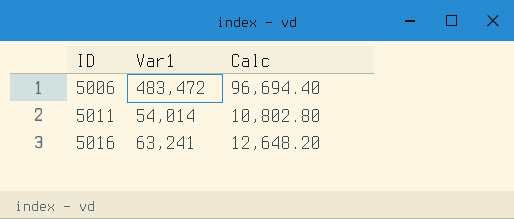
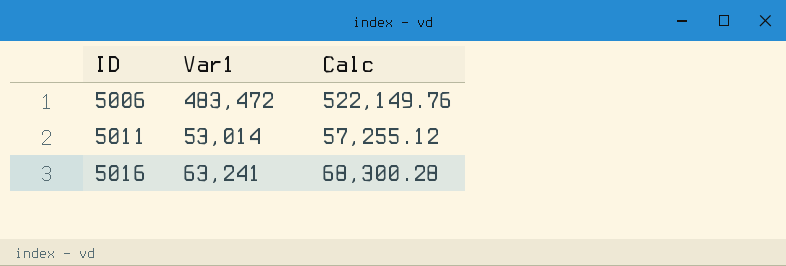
column Calc | formula: [Var1] * 0.2 -> [Var1] * 1.08
5011 | Var1: 54,014 -> 53,014

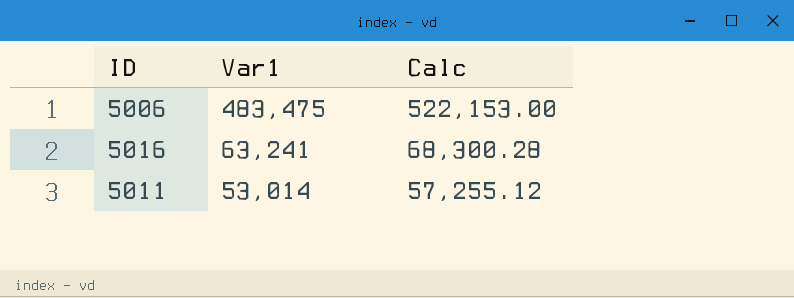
row order: ID ascending -> Var1 descending
5006 | Var1: 483,472 -> 483,475
5006 | Calc: 522,149.76 -> 522,153.00

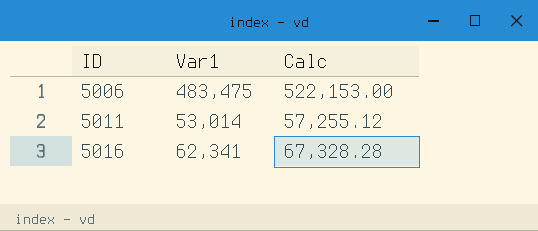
row order: Var1 descending -> ID ascending
5016 | Var1: 63,241 -> 62,341
5016 | Calc: 68,300.28 -> 67,328.28

